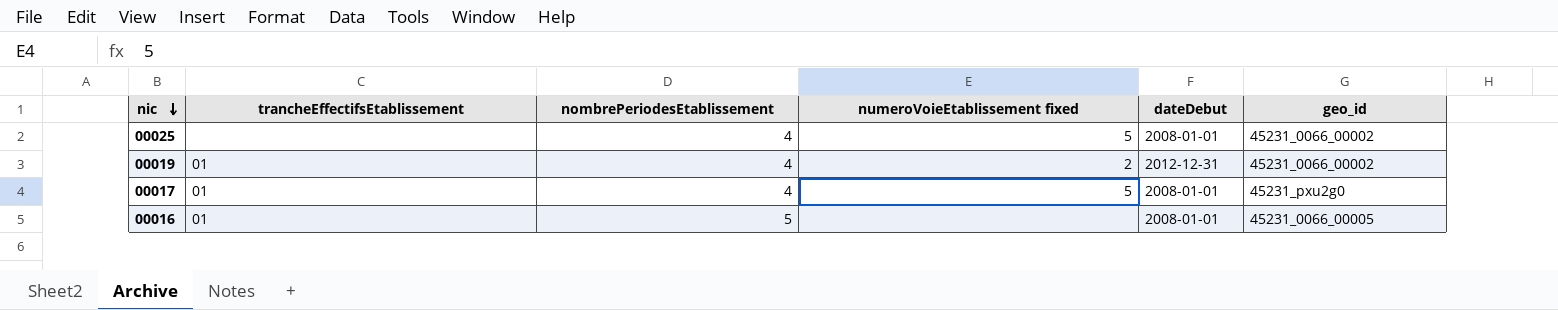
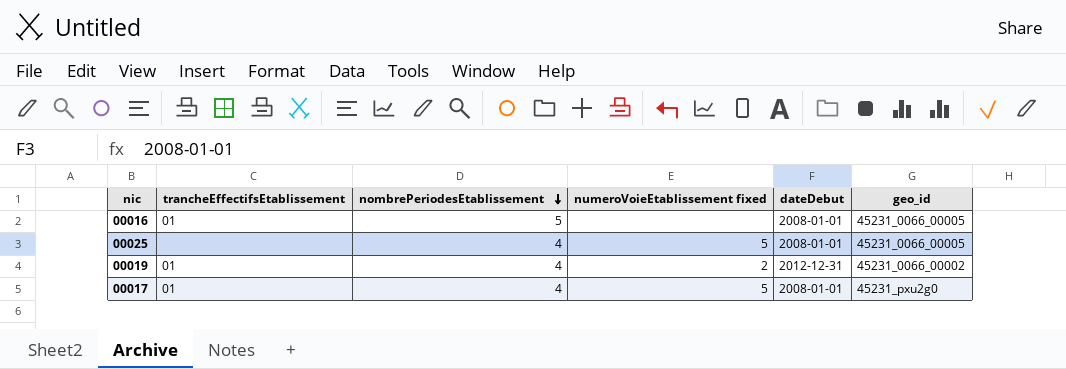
row order: nic descending -> nombrePeriodesEtablissement descending
00025 | geo_id: 45231_0066_00002 -> 45231_0066_00005

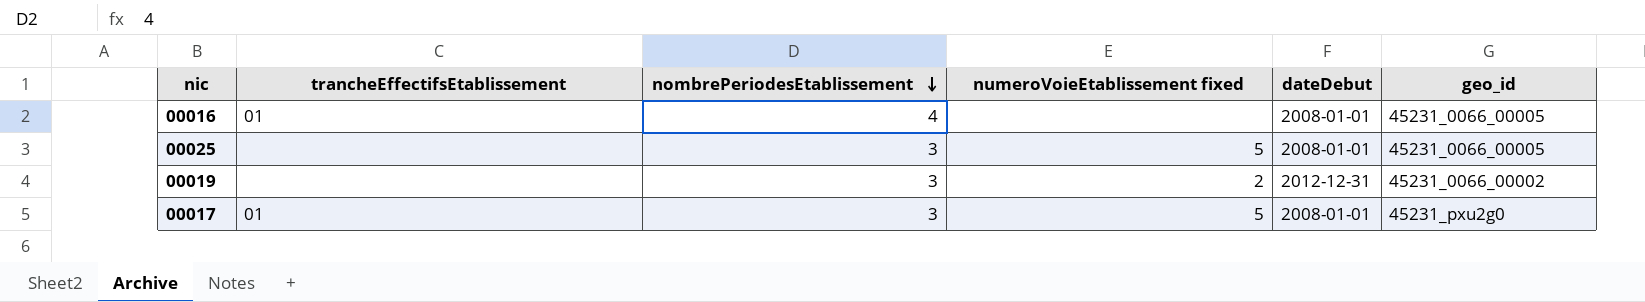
00016 | nombrePeriodesEtablissement: 5 -> 4
00025 | nombrePeriodesEtablissement: 4 -> 3
00019 | trancheEffectifsEtablissement: 01 -> none
00019 | nombrePeriodesEtablissement: 4 -> 3
00017 | nombrePeriodesEtablissement: 4 -> 3

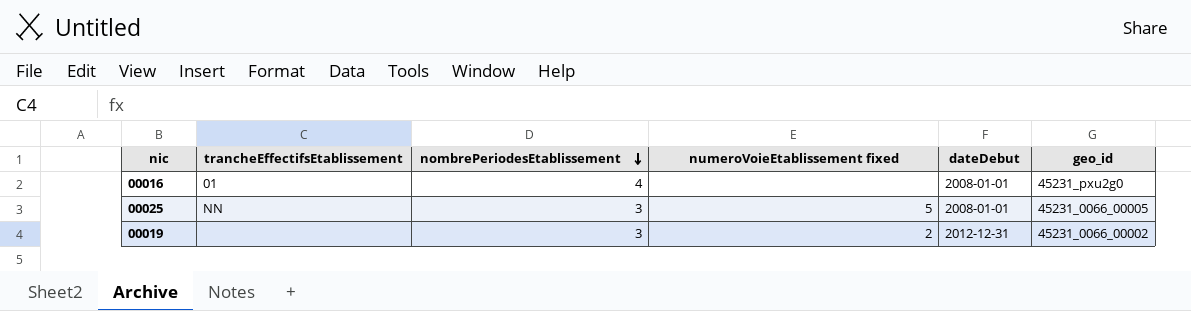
row 00017: 01 | 3 | 5 | 2008-01-01 | 45231_pxu2g0 -> none
00016 | geo_id: 45231_0066_00005 -> 45231_pxu2g0
00025 | trancheEffectifsEtablissement: none -> NN

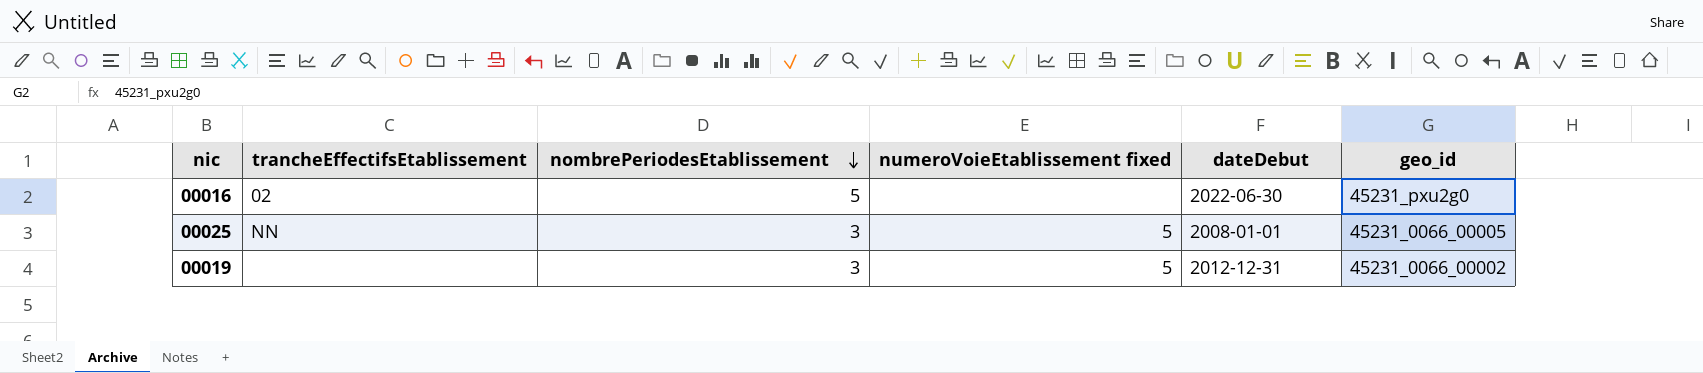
00016 | trancheEffectifsEtablissement: 01 -> 02
00016 | nombrePeriodesEtablissement: 4 -> 5
00016 | dateDebut: 2008-01-01 -> 2022-06-30
00019 | numeroVoieEtablissement fixed: 2 -> 5

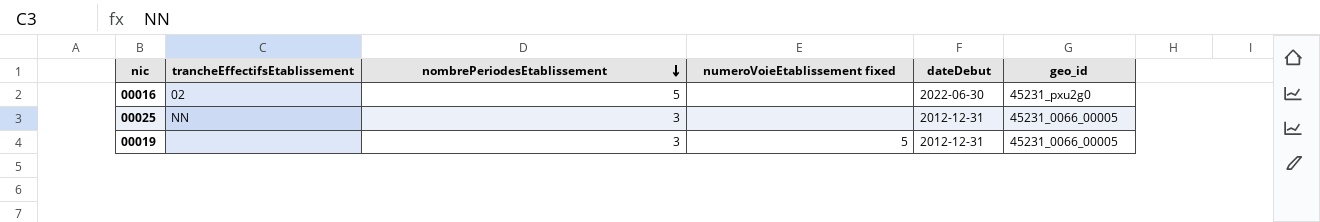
00025 | numeroVoieEtablissement fixed: 5 -> none
00025 | dateDebut: 2008-01-01 -> 2012-12-31
00019 | geo_id: 45231_0066_00002 -> 45231_0066_00005

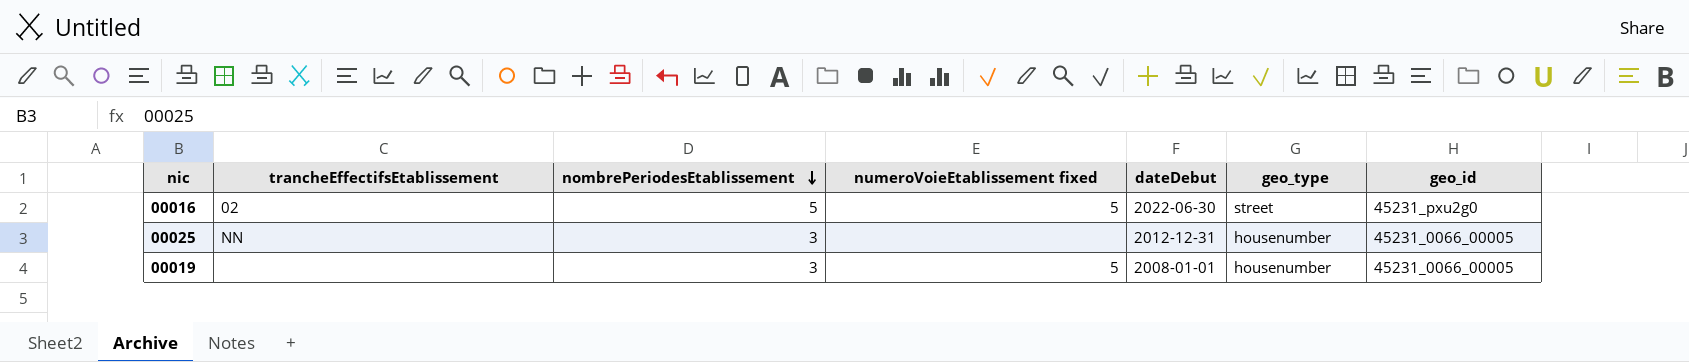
column geo_type | position: none -> 6
00016 | numeroVoieEtablissement fixed: none -> 5
00019 | dateDebut: 2012-12-31 -> 2008-01-01

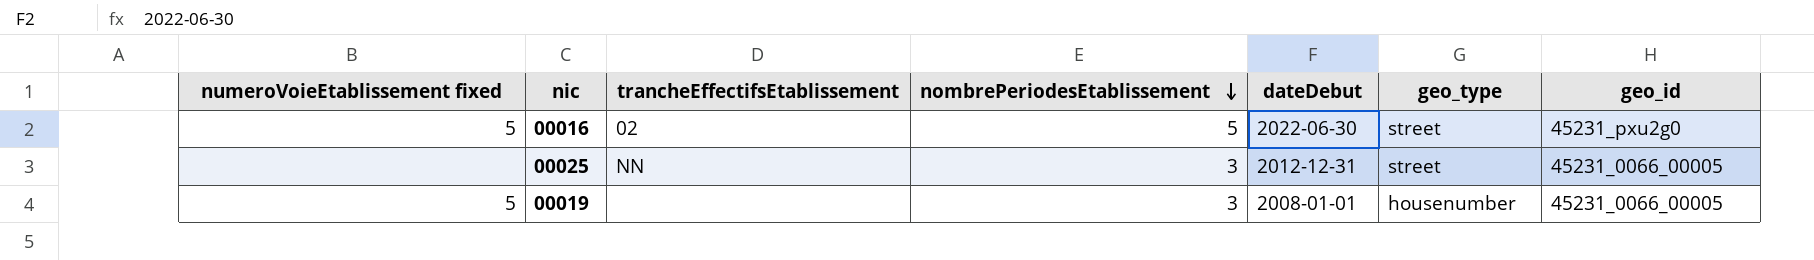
column numeroVoieEtablissement fixed | position: 4 -> 1
00025 | geo_type: housenumber -> street

